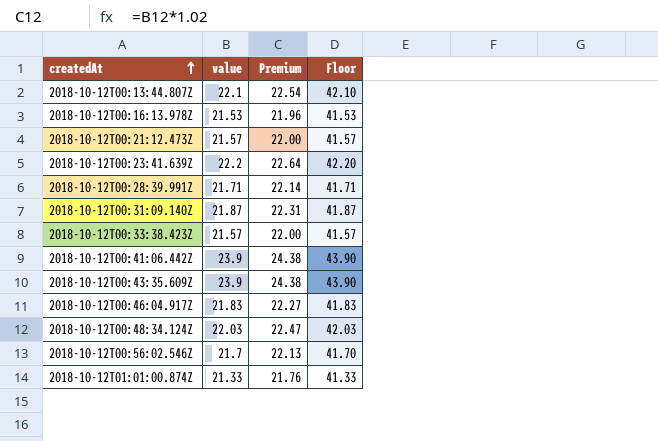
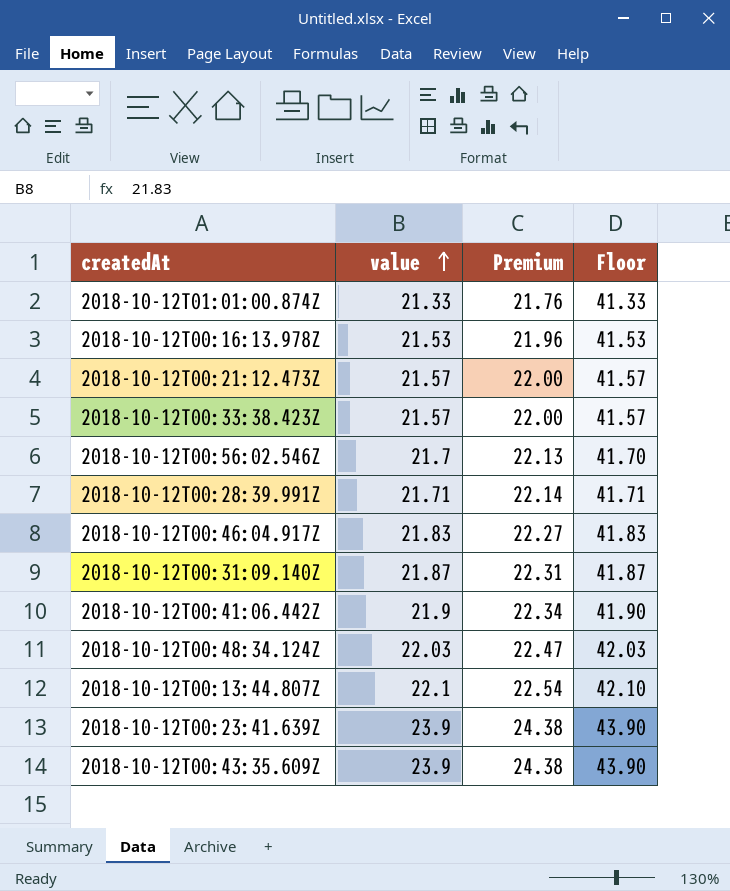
row order: createdAt ascending -> value ascending
2018-10-12T00:41:06.442Z | value: 23.9 -> 21.9
2018-10-12T00:41:06.442Z | Premium: 24.38 -> 22.34
2018-10-12T00:41:06.442Z | Floor: 43.90 -> 41.90
2018-10-12T00:23:41.639Z | value: 22.2 -> 23.9
2018-10-12T00:23:41.639Z | Premium: 22.64 -> 24.38
2018-10-12T00:23:41.639Z | Floor: 42.20 -> 43.90

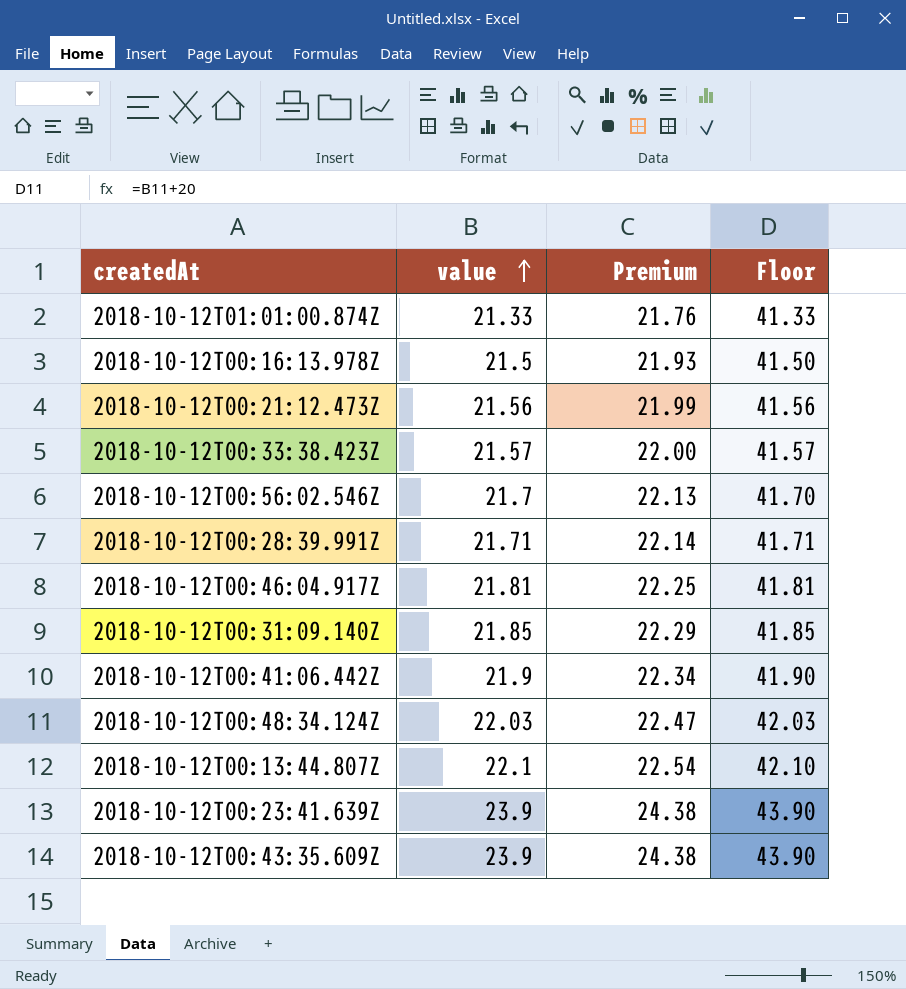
2018-10-12T00:16:13.978Z | value: 21.53 -> 21.5
2018-10-12T00:16:13.978Z | Premium: 21.96 -> 21.93
2018-10-12T00:16:13.978Z | Floor: 41.53 -> 41.50
2018-10-12T00:21:12.473Z | value: 21.57 -> 21.56
2018-10-12T00:21:12.473Z | Premium: 22.00 -> 21.99
2018-10-12T00:21:12.473Z | Floor: 41.57 -> 41.56
2018-10-12T00:46:04.917Z | value: 21.83 -> 21.81
2018-10-12T00:46:04.917Z | Premium: 22.27 -> 22.25
2018-10-12T00:46:04.917Z | Floor: 41.83 -> 41.81
2018-10-12T00:31:09.140Z | value: 21.87 -> 21.85
2018-10-12T00:31:09.140Z | Premium: 22.31 -> 22.29
2018-10-12T00:31:09.140Z | Floor: 41.87 -> 41.85

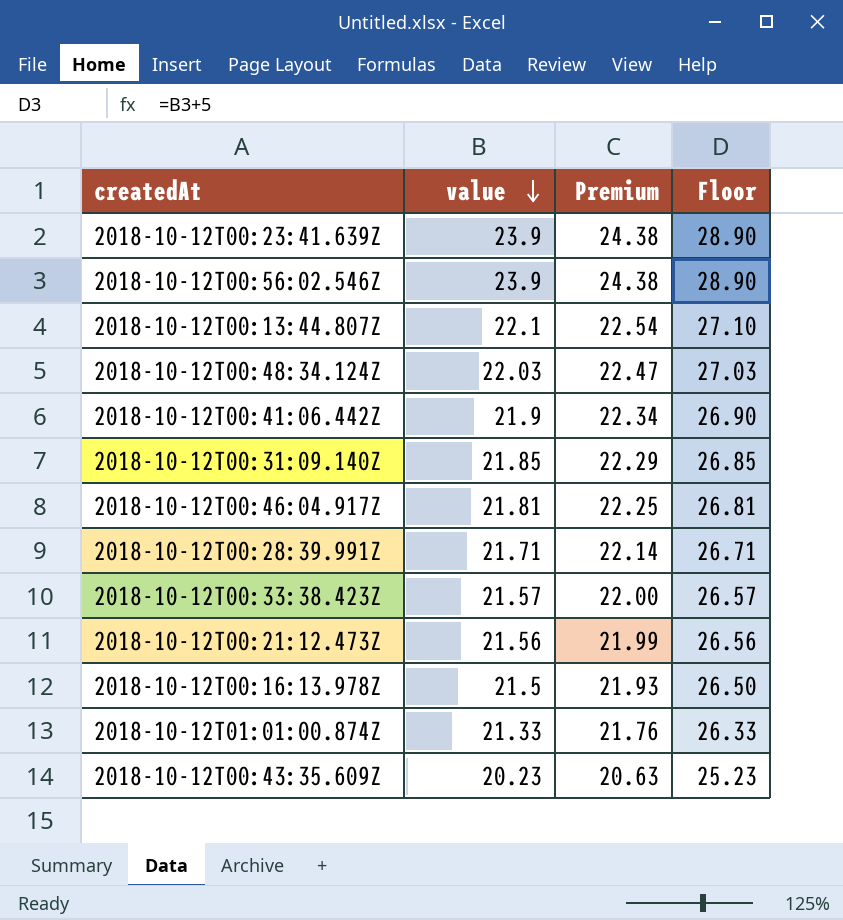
row order: value ascending -> value descending
column Floor | formula: [value] + 20 -> [value] + 5
2018-10-12T00:56:02.546Z | value: 21.7 -> 23.9
2018-10-12T00:56:02.546Z | Premium: 22.13 -> 24.38
2018-10-12T00:43:35.609Z | value: 23.9 -> 20.23
2018-10-12T00:43:35.609Z | Premium: 24.38 -> 20.63

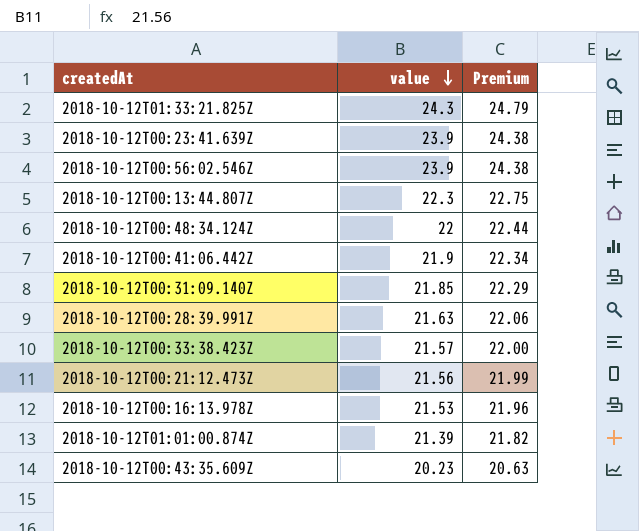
column Floor | formula: [value] + 5 -> none
row 2018-10-12T00:46:04.917Z: 21.81 | 22.25 | 26.81 -> none
row 2018-10-12T01:33:21.825Z: none -> 24.3 | 24.79
2018-10-12T00:13:44.807Z | value: 22.1 -> 22.3
2018-10-12T00:13:44.807Z | Premium: 22.54 -> 22.75
2018-10-12T00:48:34.124Z | value: 22.03 -> 22
2018-10-12T00:48:34.124Z | Premium: 22.47 -> 22.44
2018-10-12T00:28:39.991Z | value: 21.71 -> 21.63
2018-10-12T00:28:39.991Z | Premium: 22.14 -> 22.06
2018-10-12T00:16:13.978Z | value: 21.5 -> 21.53
2018-10-12T00:16:13.978Z | Premium: 21.93 -> 21.96
2018-10-12T01:01:00.874Z | value: 21.33 -> 21.39
2018-10-12T01:01:00.874Z | Premium: 21.76 -> 21.82

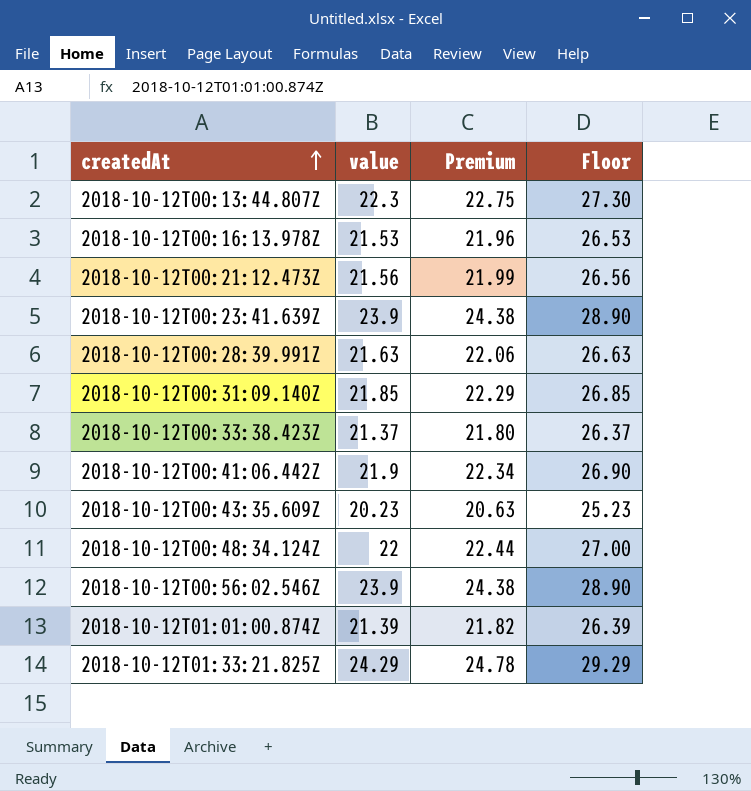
row order: value descending -> createdAt ascending
column Floor | formula: none -> [value] + 5
2018-10-12T00:33:38.423Z | value: 21.57 -> 21.37
2018-10-12T00:33:38.423Z | Premium: 22.00 -> 21.80
2018-10-12T01:33:21.825Z | value: 24.3 -> 24.29
2018-10-12T01:33:21.825Z | Premium: 24.79 -> 24.78

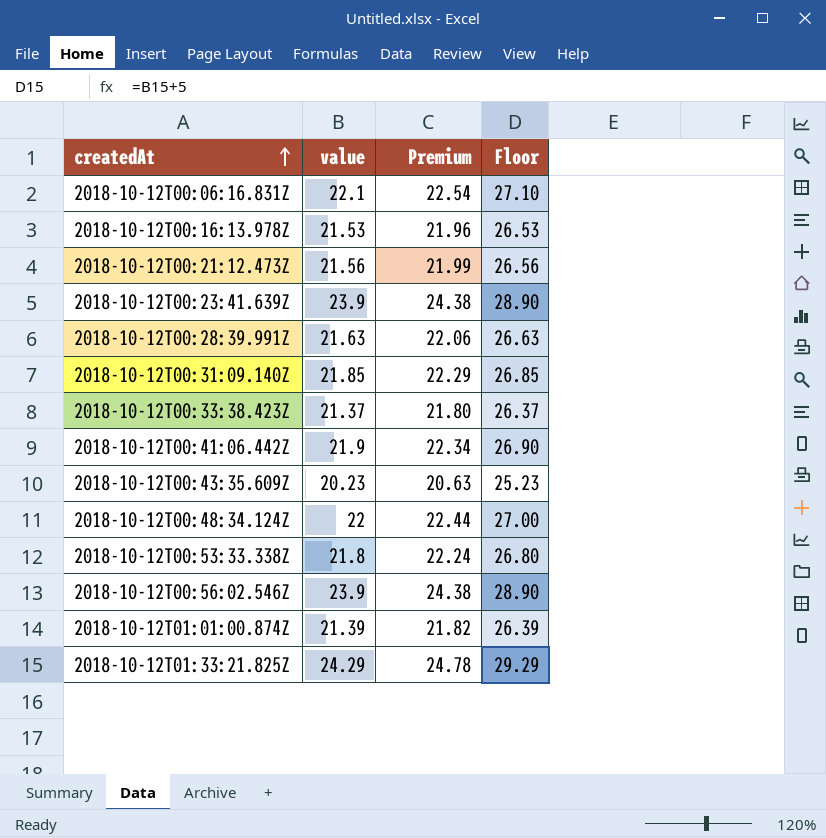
row 2018-10-12T00:13:44.807Z: 22.3 | 22.75 | 27.30 -> none
row 2018-10-12T00:06:16.831Z: none -> 22.1 | 22.54 | 27.10
row 2018-10-12T00:53:33.338Z: none -> 21.8 | 22.24 | 26.80

